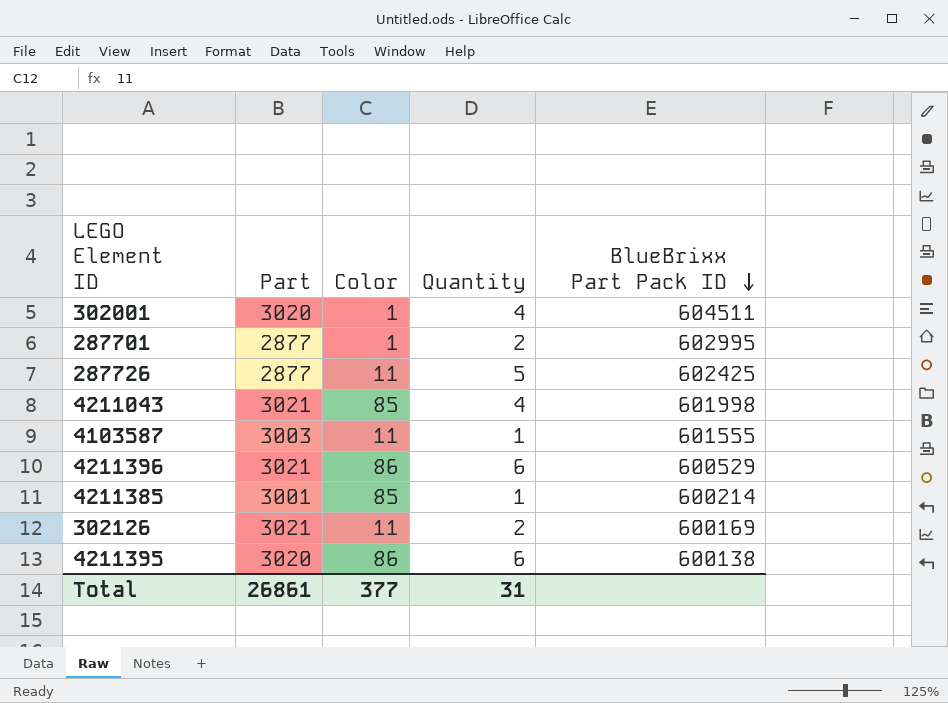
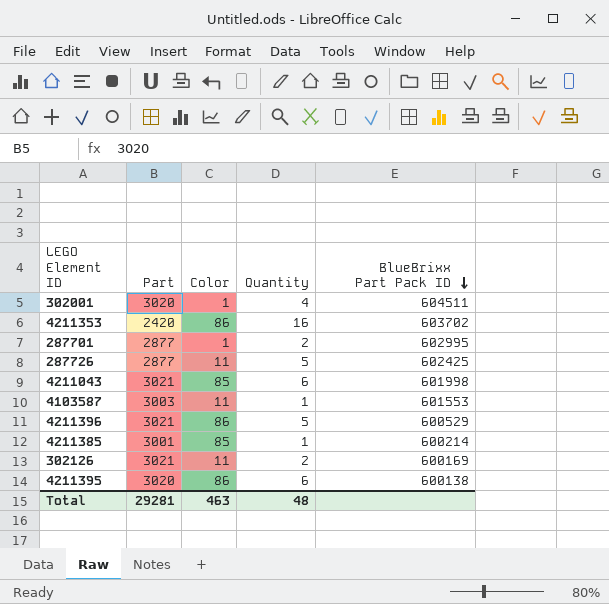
row 4211353: none -> 2420 | 86 | 16 | 603702
4211043 | Quantity: 4 -> 6
4103587 | BlueBrixx Part Pack ID: 601555 -> 601553
4211396 | Quantity: 6 -> 5
Total | Part: 26861 -> 29281
Total | Color: 377 -> 463
Total | Quantity: 31 -> 48

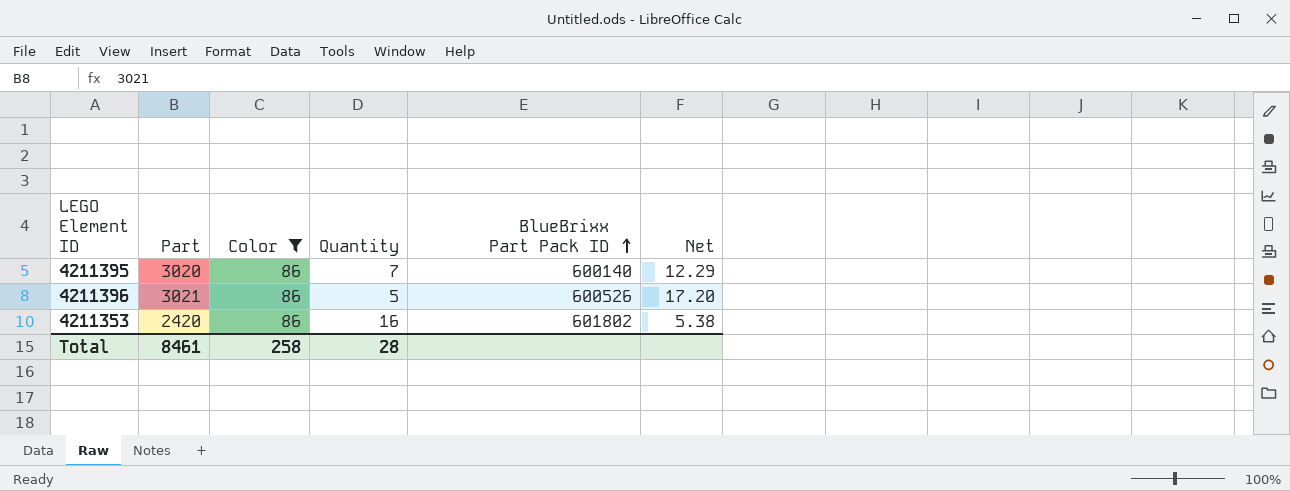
filter: none -> Color = 86
row order: BlueBrixx Part Pack ID descending -> BlueBrixx Part Pack ID ascending
column Net | formula: none -> [Color] / [Quantity]
4211395 | Quantity: 6 -> 7
4211395 | BlueBrixx Part Pack ID: 600138 -> 600140
4211396 | BlueBrixx Part Pack ID: 600529 -> 600526
4211353 | BlueBrixx Part Pack ID: 603702 -> 601802
Total | Part: 29281 -> 8461
Total | Color: 463 -> 258
Total | Quantity: 48 -> 28

